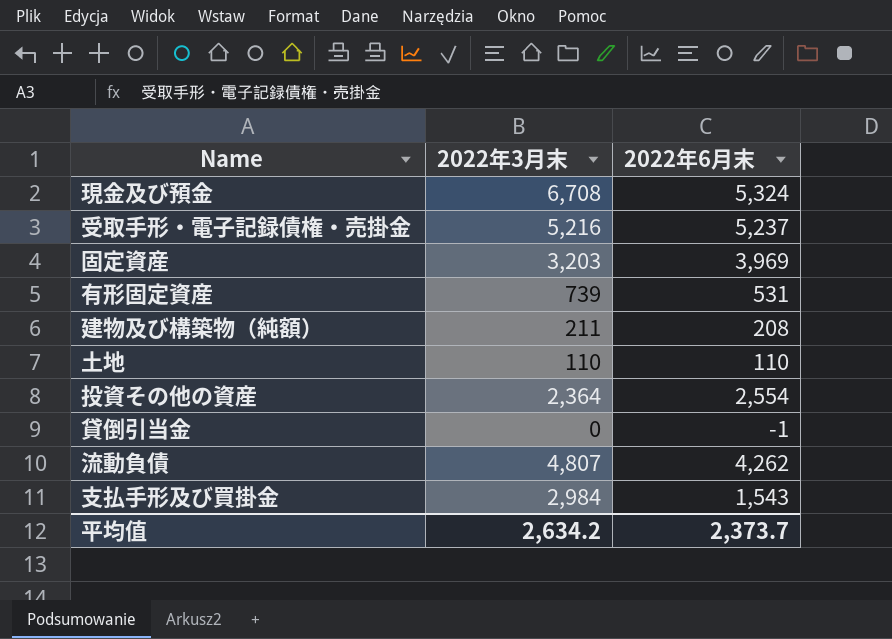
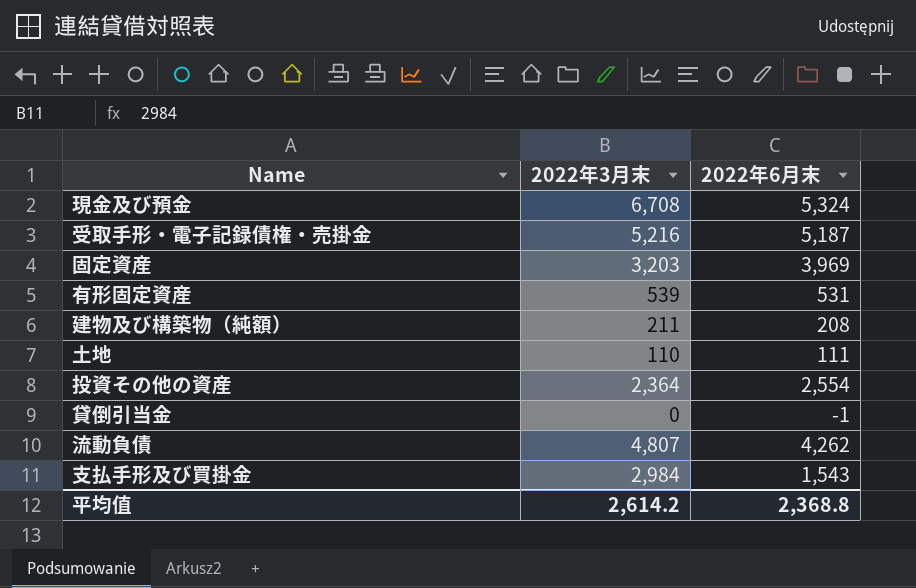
受取手形・電子記録債権・売掛金 | 2022年6月末: 5,237 -> 5,187
有形固定資産 | 2022年3月末: 739 -> 539
土地 | 2022年6月末: 110 -> 111
平均值 | 2022年3月末: 2,634.2 -> 2,614.2
平均值 | 2022年6月末: 2,373.7 -> 2,368.8

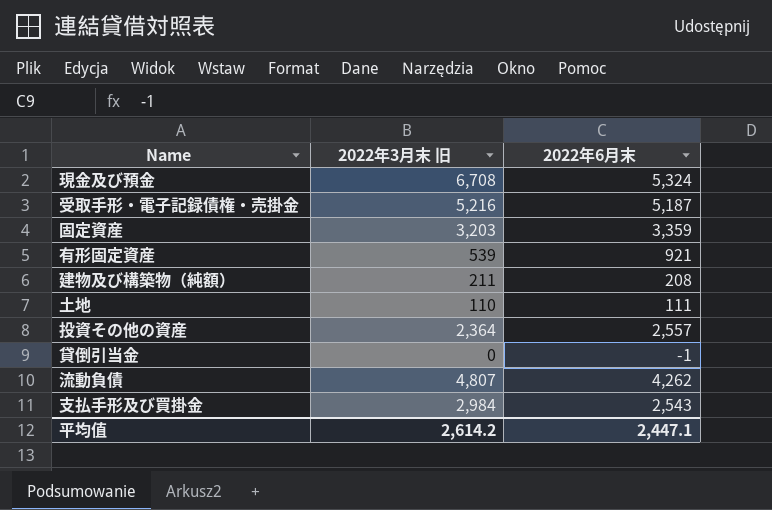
column name: 2022年3月末 -> 2022年3月末 旧
固定資産 | 2022年6月末: 3,969 -> 3,359
有形固定資産 | 2022年6月末: 531 -> 921
投資その他の資産 | 2022年6月末: 2,554 -> 2,557
支払手形及び買掛金 | 2022年6月末: 1,543 -> 2,543
平均值 | 2022年6月末: 2,368.8 -> 2,447.1

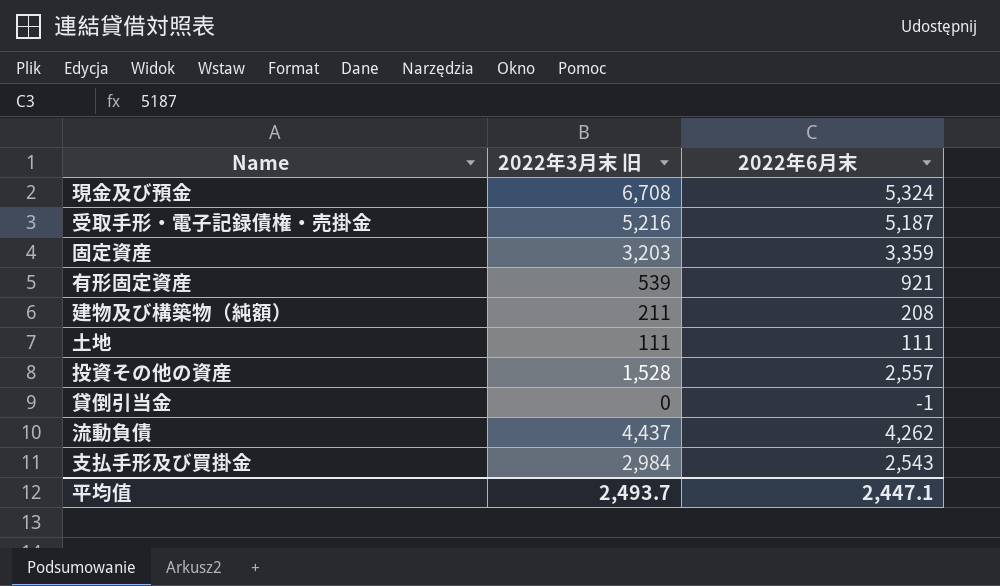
土地 | 2022年3月末 旧: 110 -> 111
投資その他の資産 | 2022年3月末 旧: 2,364 -> 1,528
流動負債 | 2022年3月末 旧: 4,807 -> 4,437
平均值 | 2022年3月末 旧: 2,614.2 -> 2,493.7

